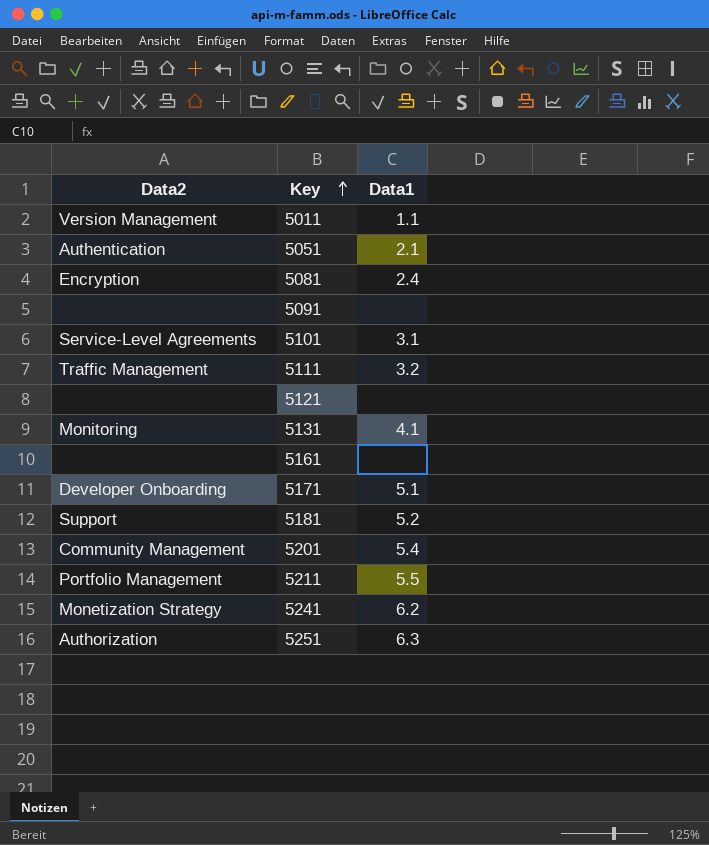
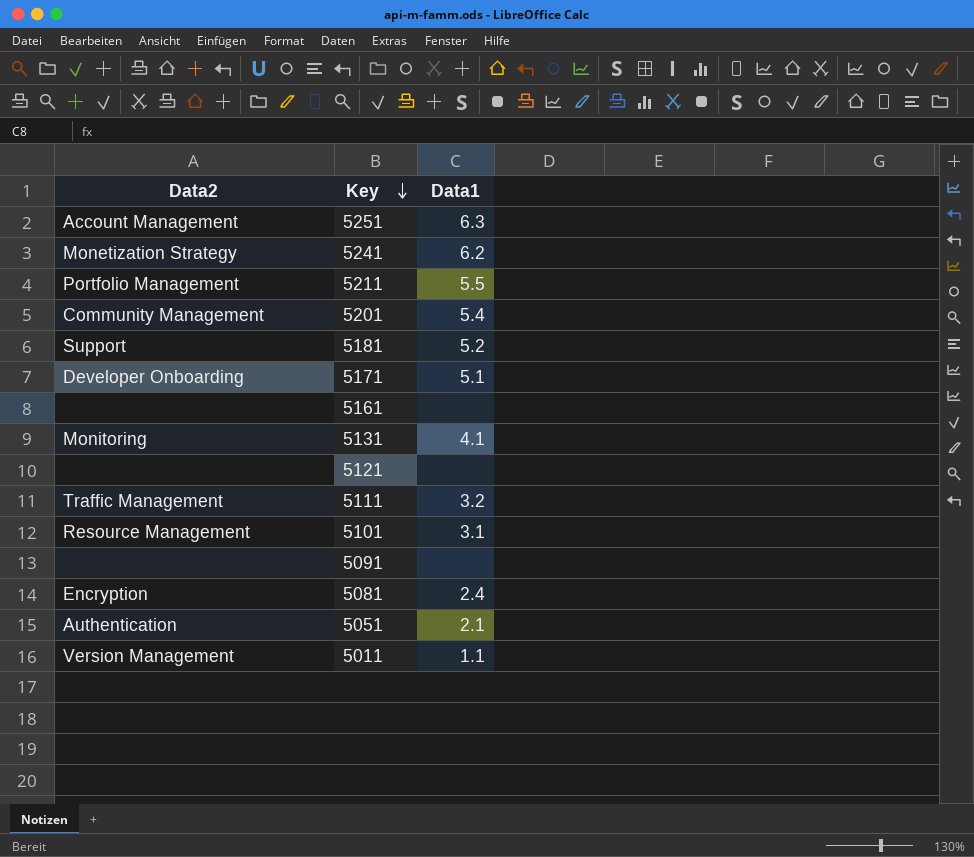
row order: Key ascending -> Key descending
5251 | Data2: Authorization -> Account Management
5101 | Data2: Service-Level Agreements -> Resource Management

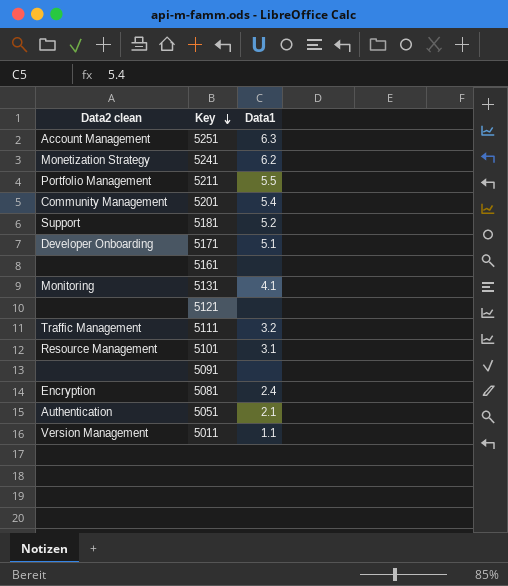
column name: Data2 -> Data2 clean

